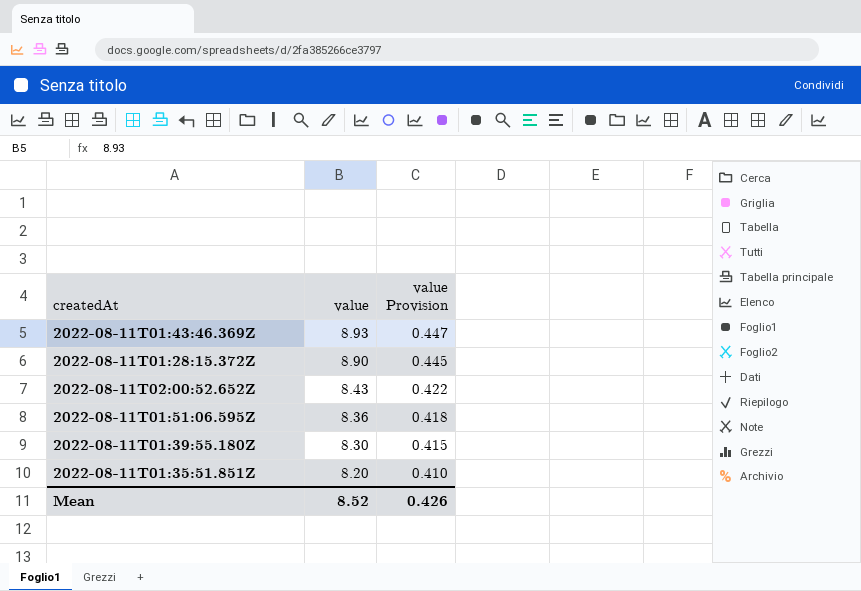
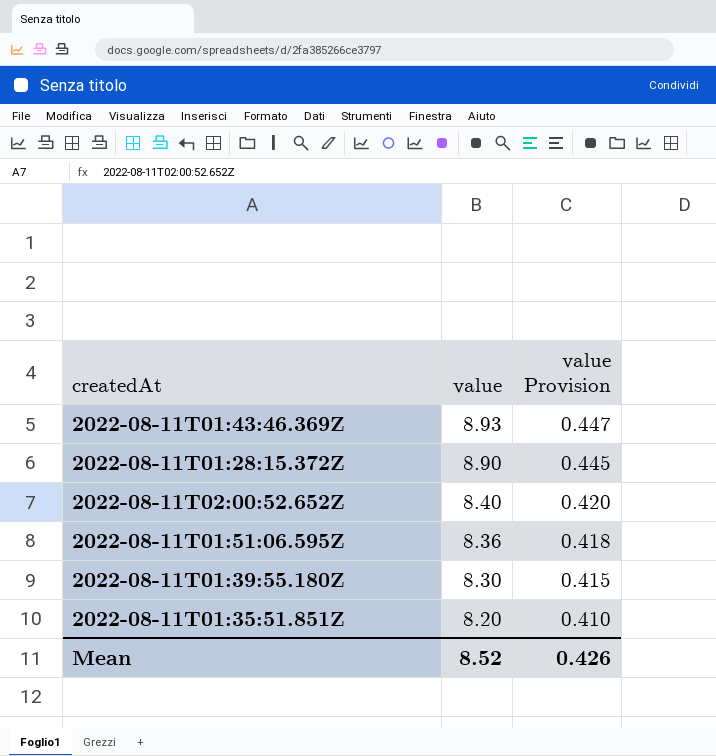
2022-08-11T02:00:52.652Z | value: 8.43 -> 8.40
2022-08-11T02:00:52.652Z | value Provision: 0.422 -> 0.420

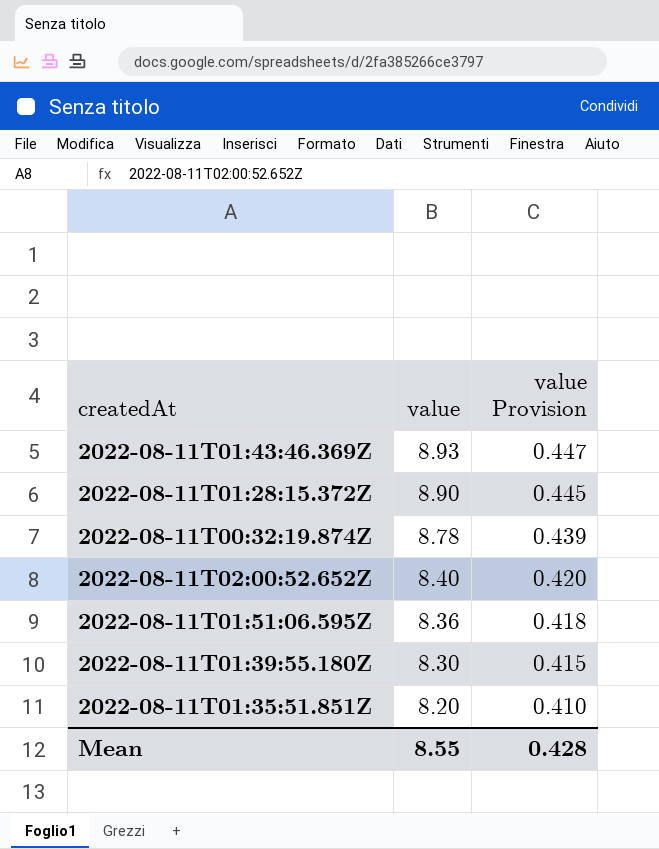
row 2022-08-11T00:32:19.874Z: none -> 8.78 | 0.439
Mean | value: 8.52 -> 8.55
Mean | value Provision: 0.426 -> 0.428

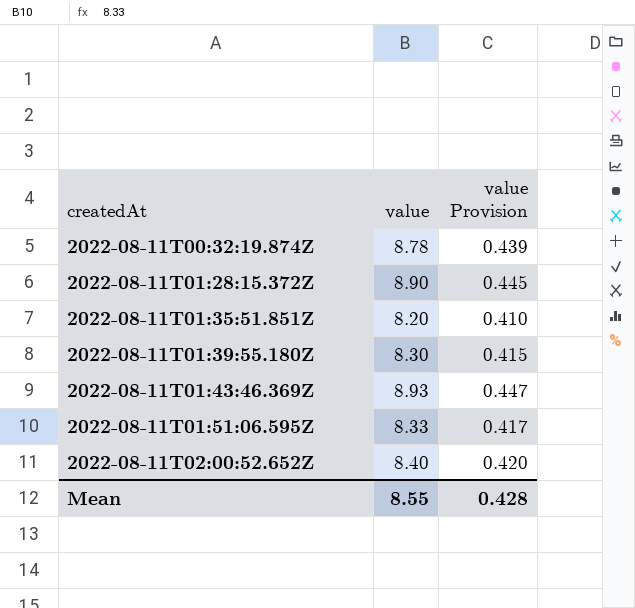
row order: value descending -> createdAt ascending
2022-08-11T01:51:06.595Z | value: 8.36 -> 8.33
2022-08-11T01:51:06.595Z | value Provision: 0.418 -> 0.417

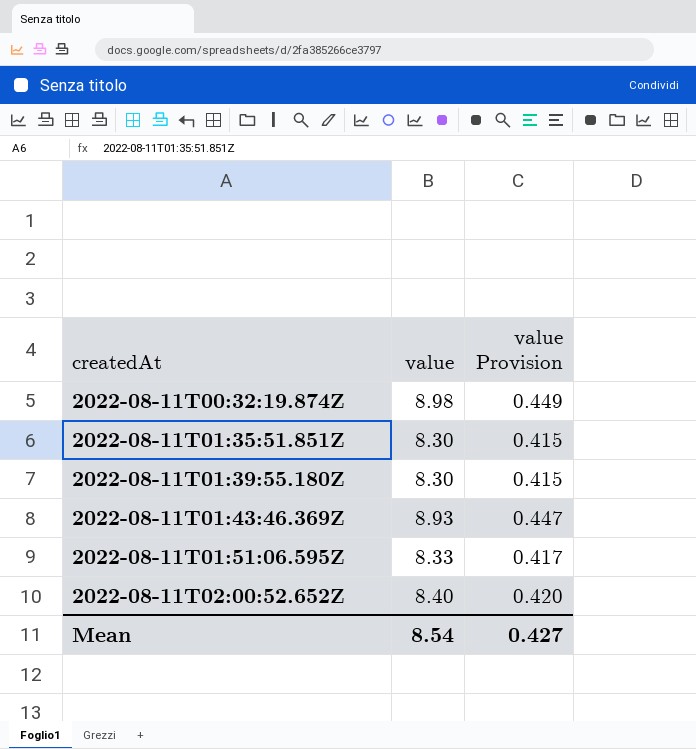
row 2022-08-11T01:28:15.372Z: 8.90 | 0.445 -> none
2022-08-11T00:32:19.874Z | value: 8.78 -> 8.98
2022-08-11T00:32:19.874Z | value Provision: 0.439 -> 0.449
2022-08-11T01:35:51.851Z | value: 8.20 -> 8.30
2022-08-11T01:35:51.851Z | value Provision: 0.410 -> 0.415
Mean | value: 8.55 -> 8.54
Mean | value Provision: 0.428 -> 0.427

